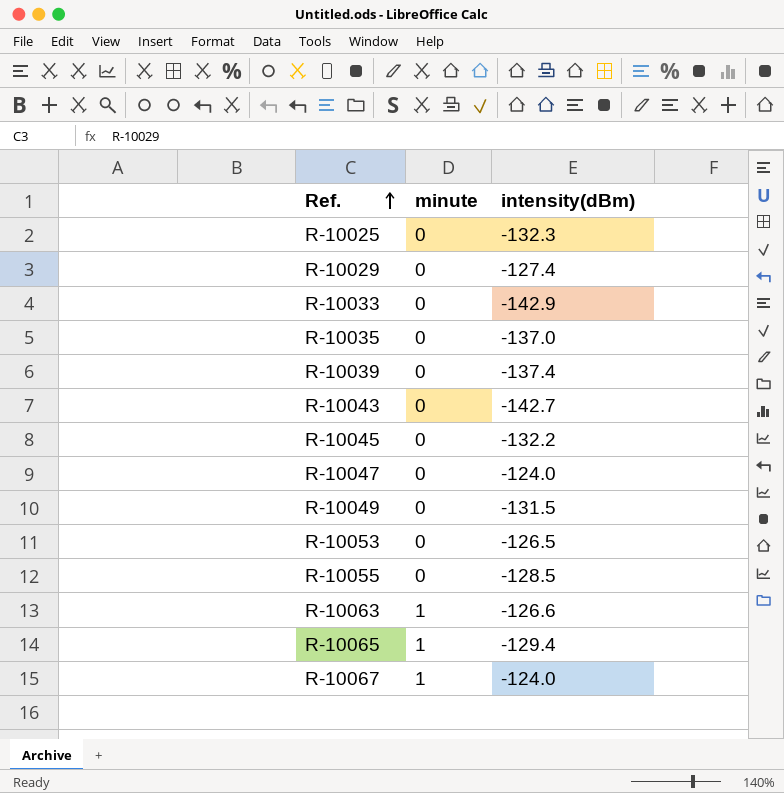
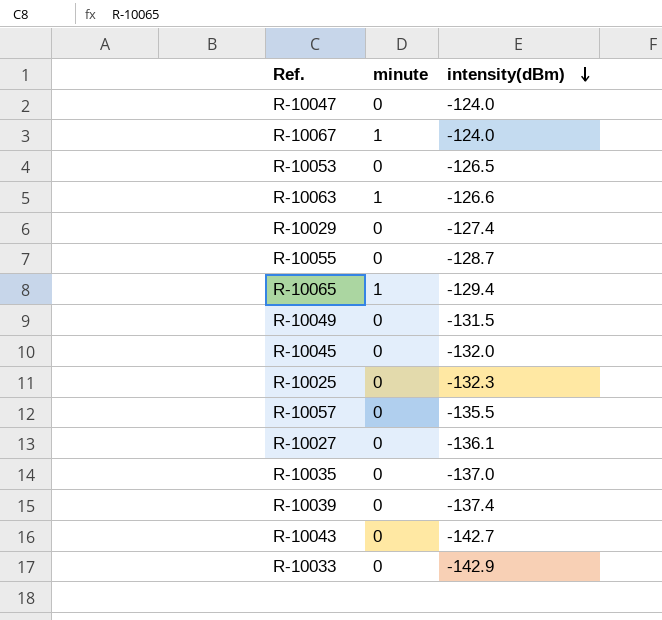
row order: Ref. ascending -> intensity(dBm) descending
R-10055 | intensity(dBm): -128.5 -> -128.7
R-10045 | intensity(dBm): -132.2 -> -132.0
row R-10057: none -> 0 | -135.5
row R-10027: none -> 0 | -136.1

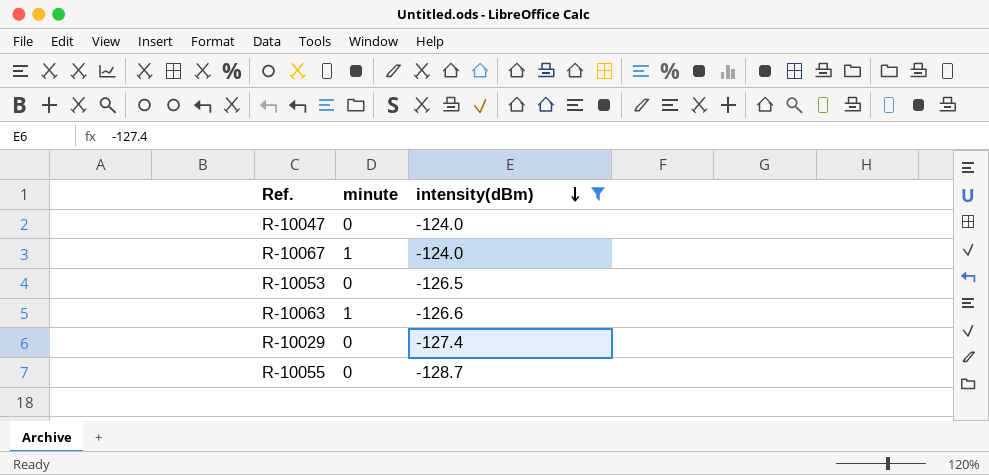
filter: none -> intensity(dBm) >= -128.7

